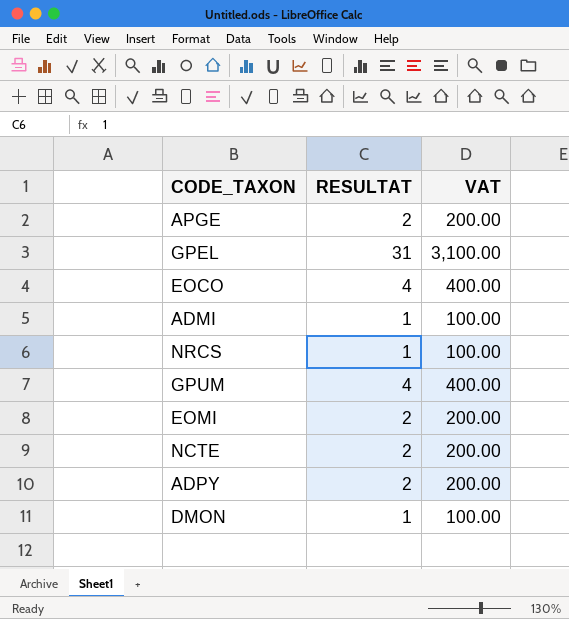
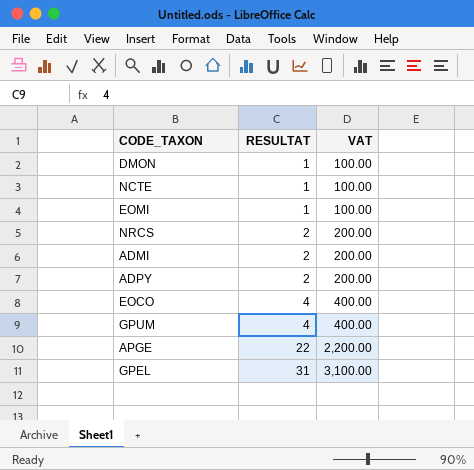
row order: none -> RESULTAT ascending
NCTE | RESULTAT: 2 -> 1
NCTE | VAT: 200.00 -> 100.00
EOMI | RESULTAT: 2 -> 1
EOMI | VAT: 200.00 -> 100.00
NRCS | RESULTAT: 1 -> 2
NRCS | VAT: 100.00 -> 200.00
ADMI | RESULTAT: 1 -> 2
ADMI | VAT: 100.00 -> 200.00
APGE | RESULTAT: 2 -> 22
APGE | VAT: 200.00 -> 2,200.00

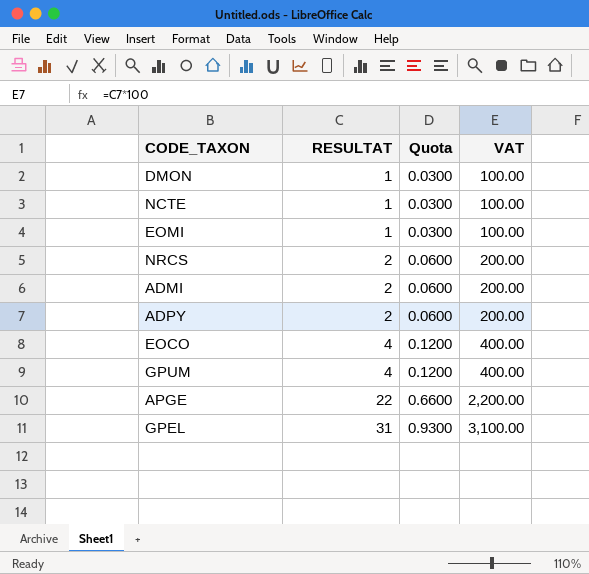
column Quota | formula: none -> [RESULTAT] * 0.03

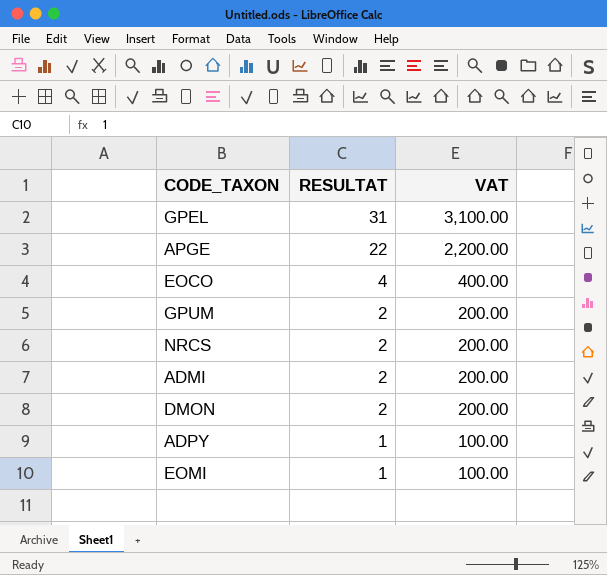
row order: RESULTAT ascending -> RESULTAT descending
column Quota | formula: [RESULTAT] * 0.03 -> none
row NCTE: 1 | 0.0300 | 100.00 -> none
GPUM | RESULTAT: 4 -> 2
GPUM | VAT: 400.00 -> 200.00
DMON | RESULTAT: 1 -> 2
DMON | VAT: 100.00 -> 200.00
ADPY | RESULTAT: 2 -> 1
ADPY | VAT: 200.00 -> 100.00

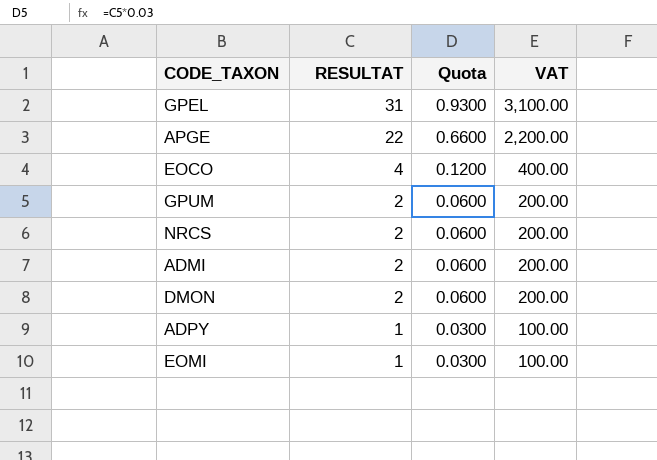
column Quota | formula: none -> [RESULTAT] * 0.03

